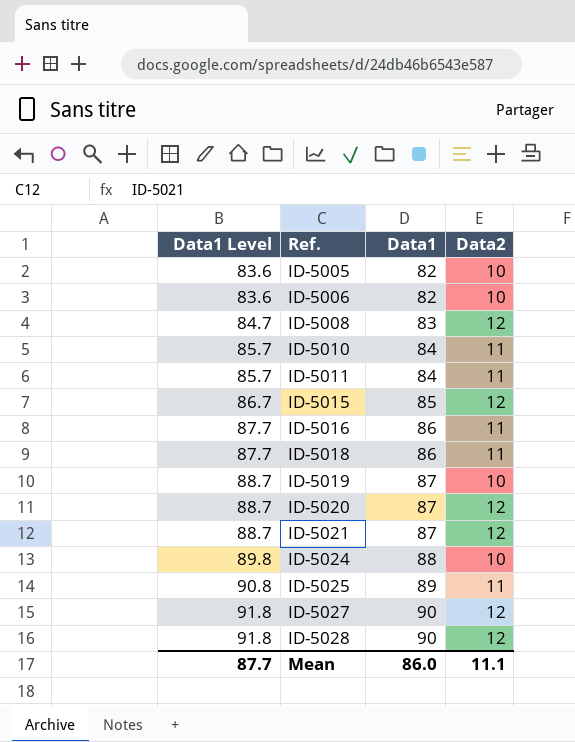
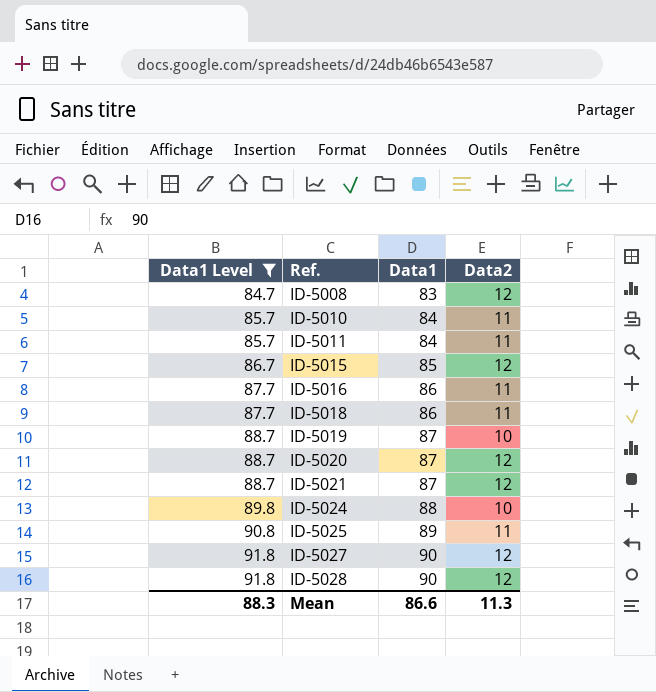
filter: none -> Data1 Level != 83.6
Mean | Data1 Level: 87.7 -> 88.3
Mean | Data1: 86.0 -> 86.6
Mean | Data2: 11.1 -> 11.3

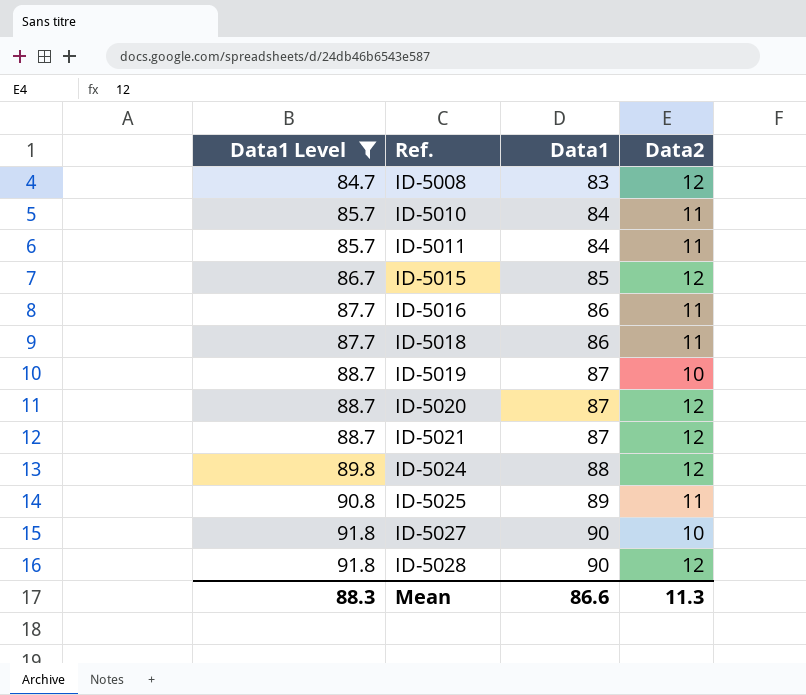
ID-5024 | Data2: 10 -> 12
ID-5027 | Data2: 12 -> 10

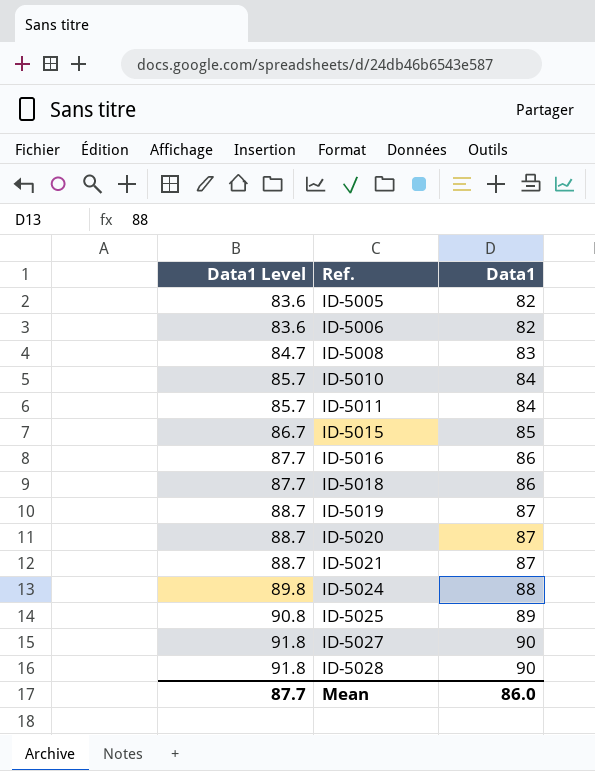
filter: Data1 Level != 83.6 -> none
column Data2 | position: 4 -> none
Mean | Data1 Level: 88.3 -> 87.7
Mean | Data1: 86.6 -> 86.0

